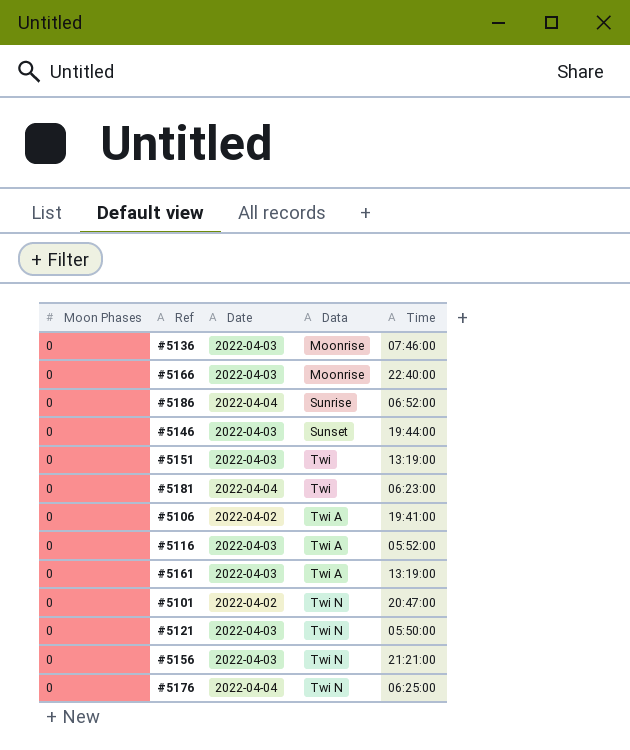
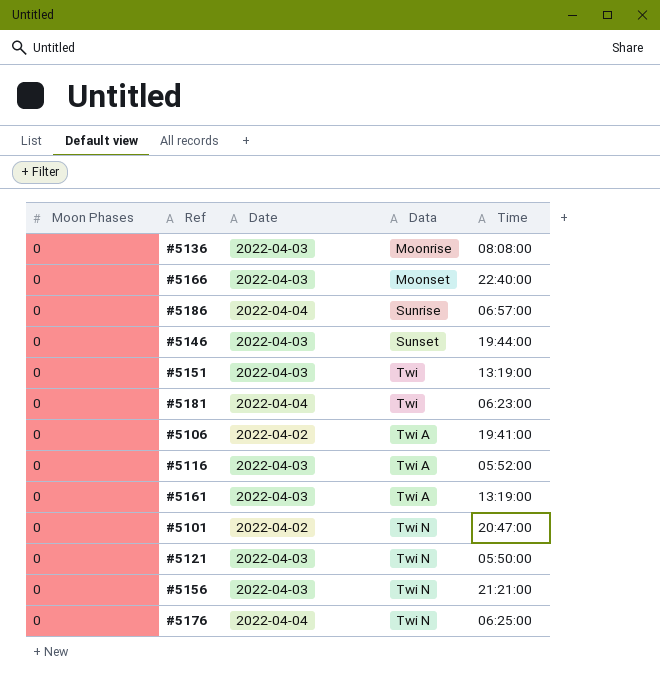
#5136 | Time: 07:46:00 -> 08:08:00
#5166 | Data: Moonrise -> Moonset
#5186 | Time: 06:52:00 -> 06:57:00

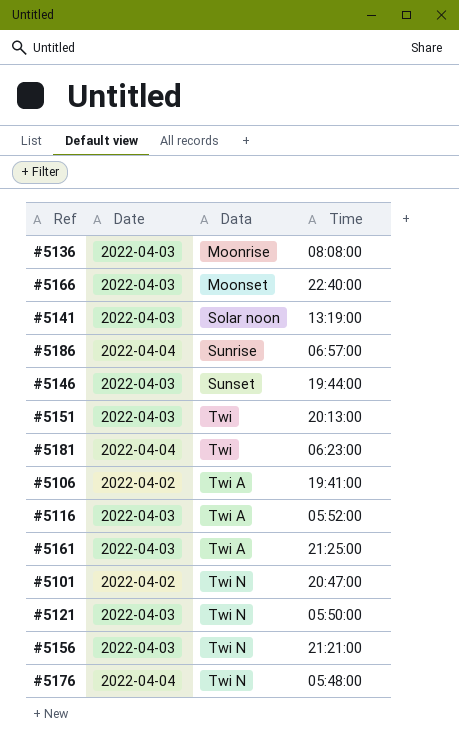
column Moon Phases | position: 1 -> none
row #5141: none -> 2022-04-03 | Solar noon | 13:19:00
#5151 | Time: 13:19:00 -> 20:13:00
#5161 | Time: 13:19:00 -> 21:25:00
#5176 | Time: 06:25:00 -> 05:48:00

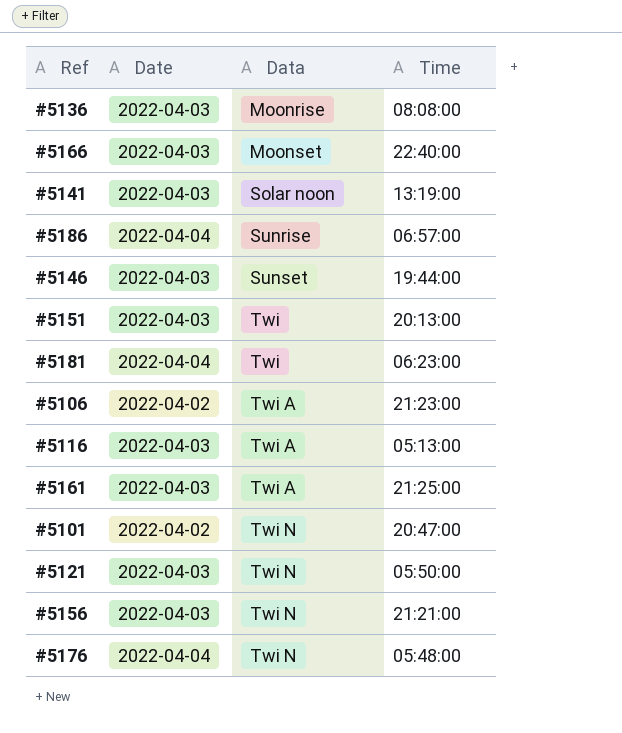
#5106 | Time: 19:41:00 -> 21:23:00
#5116 | Time: 05:52:00 -> 05:13:00

